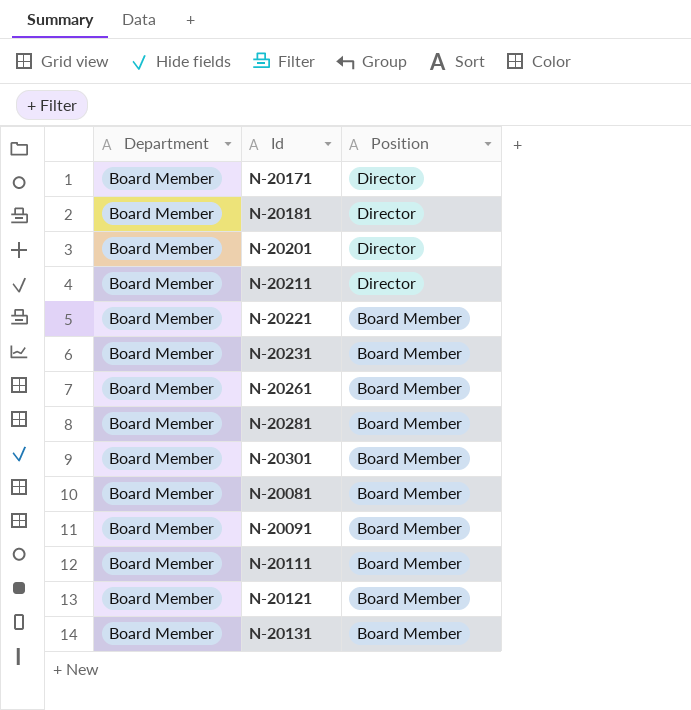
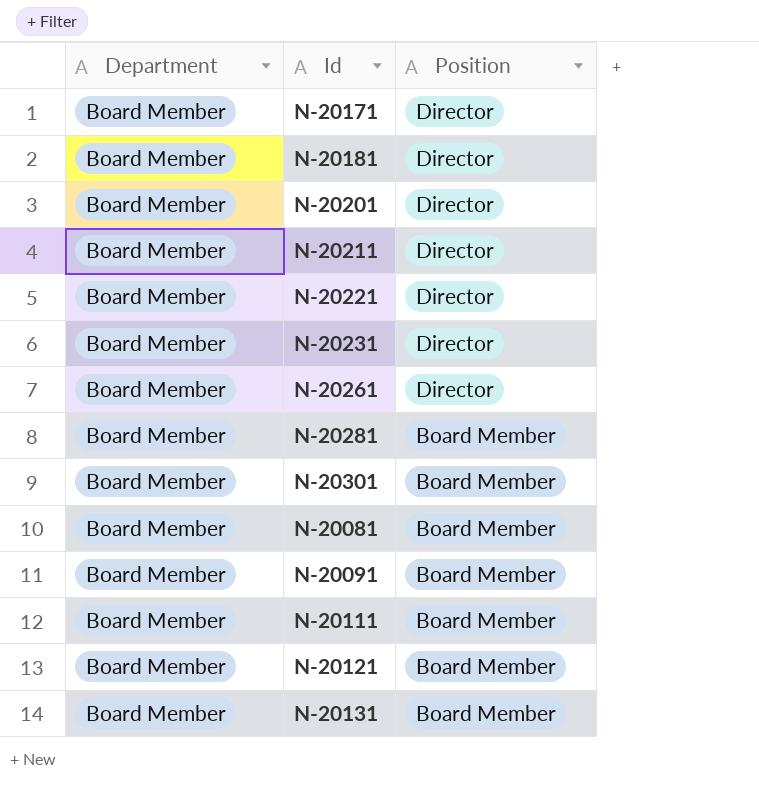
N-20221 | Position: Board Member -> Director
N-20231 | Position: Board Member -> Director
N-20261 | Position: Board Member -> Director

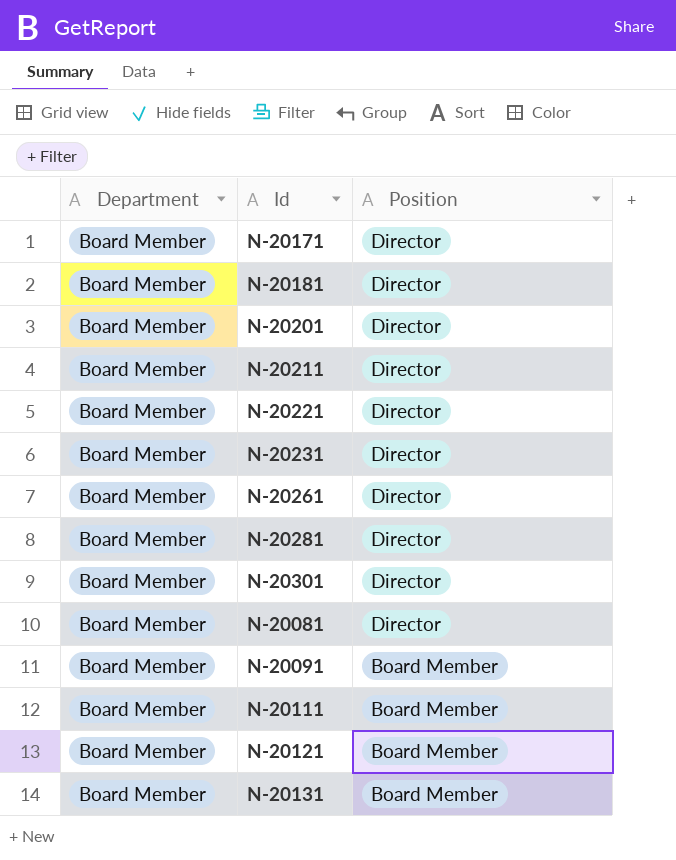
N-20281 | Position: Board Member -> Director
N-20301 | Position: Board Member -> Director
N-20081 | Position: Board Member -> Director

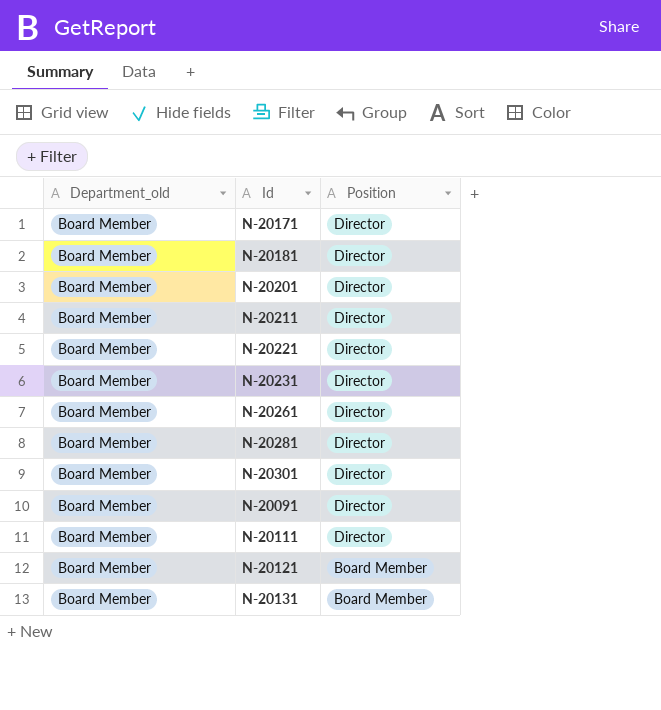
column name: Department -> Department_old
row N-20081: Board Member | Director -> none
N-20091 | Position: Board Member -> Director
N-20111 | Position: Board Member -> Director

